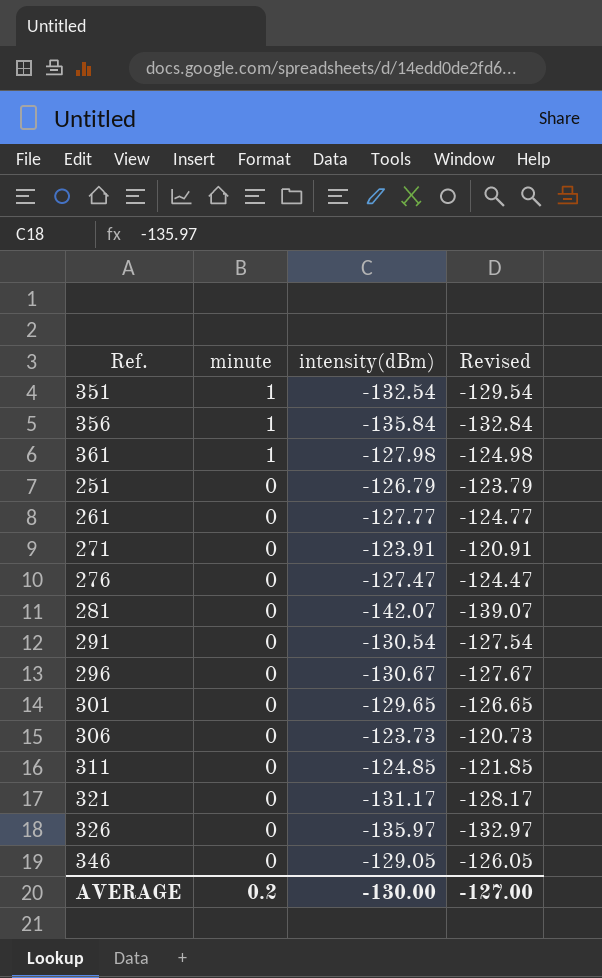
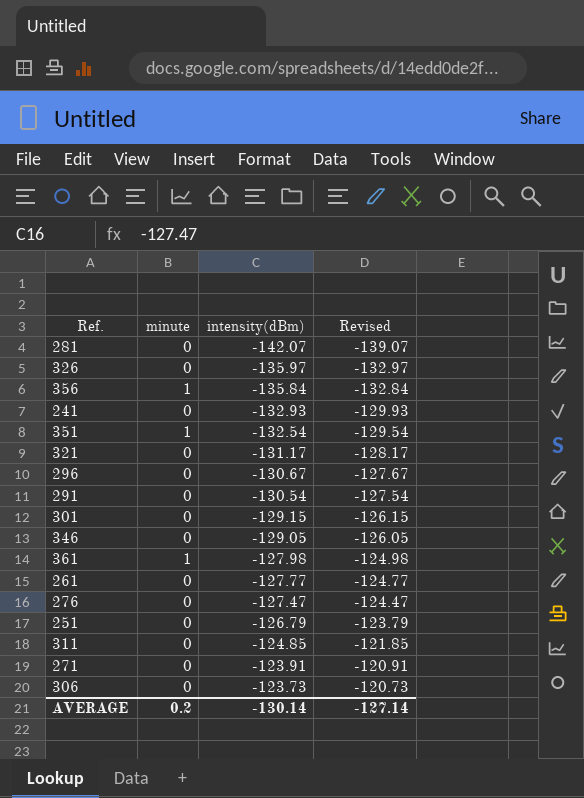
row order: minute descending -> intensity(dBm) ascending
row 241: none -> 0 | -132.93 | -129.93
301 | intensity(dBm): -129.65 -> -129.15
301 | Revised: -126.65 -> -126.15
AVERAGE | intensity(dBm): -130.00 -> -130.14
AVERAGE | Revised: -127.00 -> -127.14

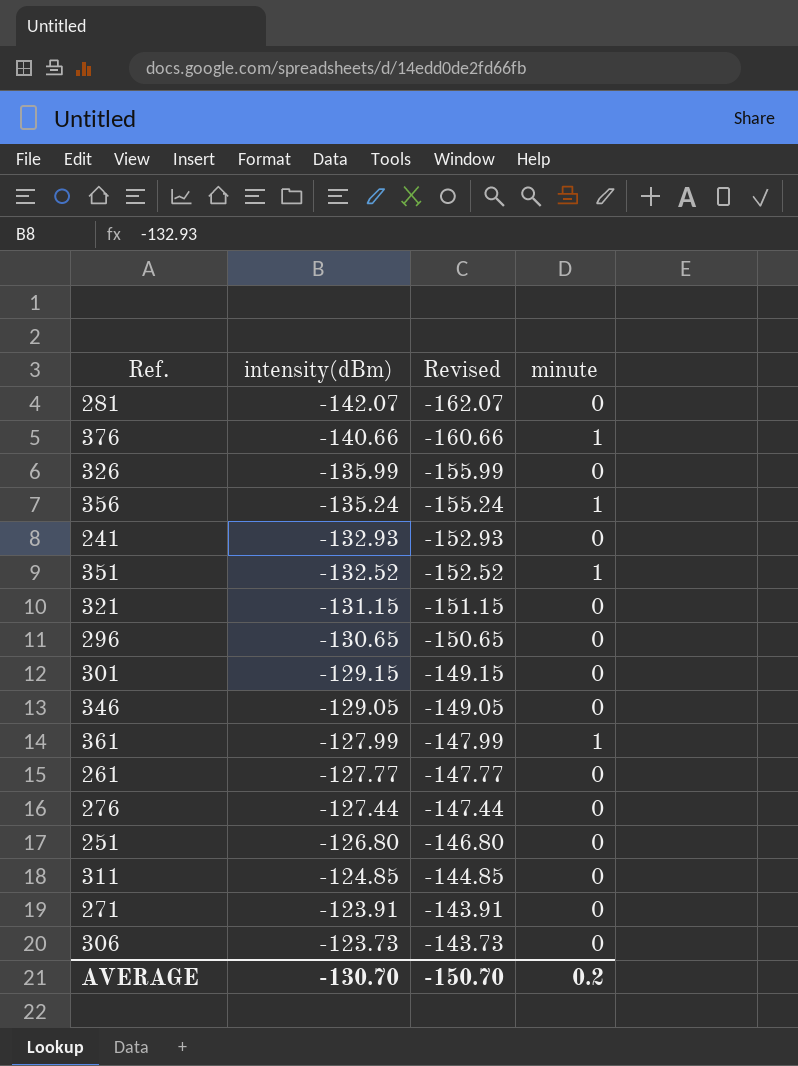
column Revised | formula: [intensity(dBm)] + 3 -> [intensity(dBm)] - 20
column minute | position: 2 -> 4
row 291: 0 | -130.54 | -127.54 -> none
row 376: none -> -140.66 | -160.66 | 1
326 | intensity(dBm): -135.97 -> -135.99
356 | intensity(dBm): -135.84 -> -135.24
351 | intensity(dBm): -132.54 -> -132.52
321 | intensity(dBm): -131.17 -> -131.15
296 | intensity(dBm): -130.67 -> -130.65
361 | intensity(dBm): -127.98 -> -127.99
276 | intensity(dBm): -127.47 -> -127.44
251 | intensity(dBm): -126.79 -> -126.80
AVERAGE | intensity(dBm): -130.14 -> -130.70
AVERAGE | Revised: -127.14 -> -150.70

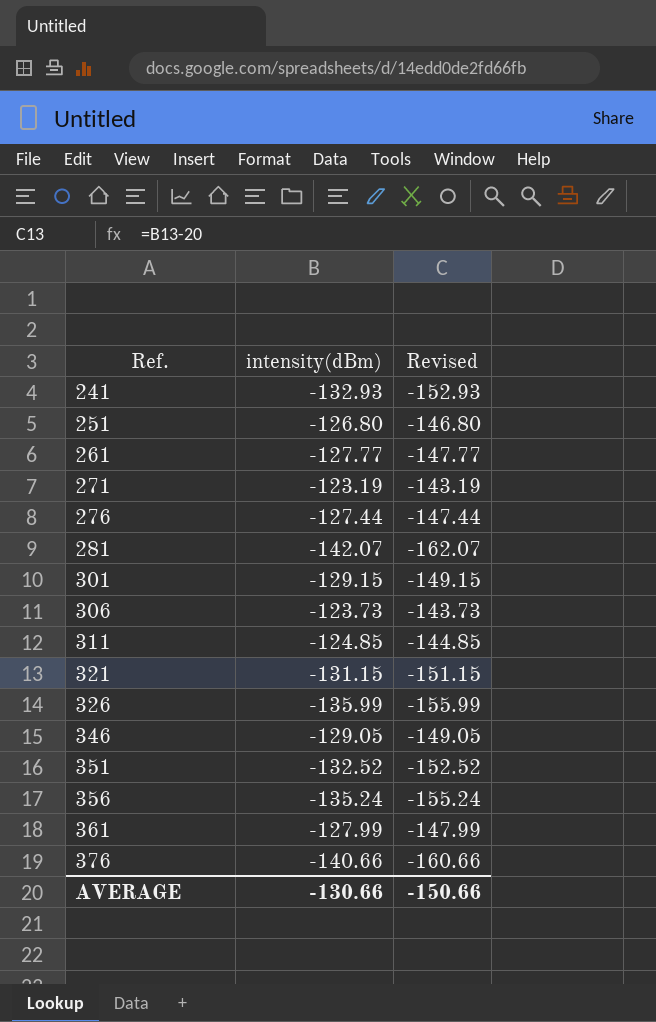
row order: intensity(dBm) ascending -> Ref. ascending
column minute | position: 4 -> none
row 296: -130.65 | -150.65 | 0 -> none
271 | intensity(dBm): -123.91 -> -123.19
271 | Revised: -143.91 -> -143.19
AVERAGE | intensity(dBm): -130.70 -> -130.66
AVERAGE | Revised: -150.70 -> -150.66

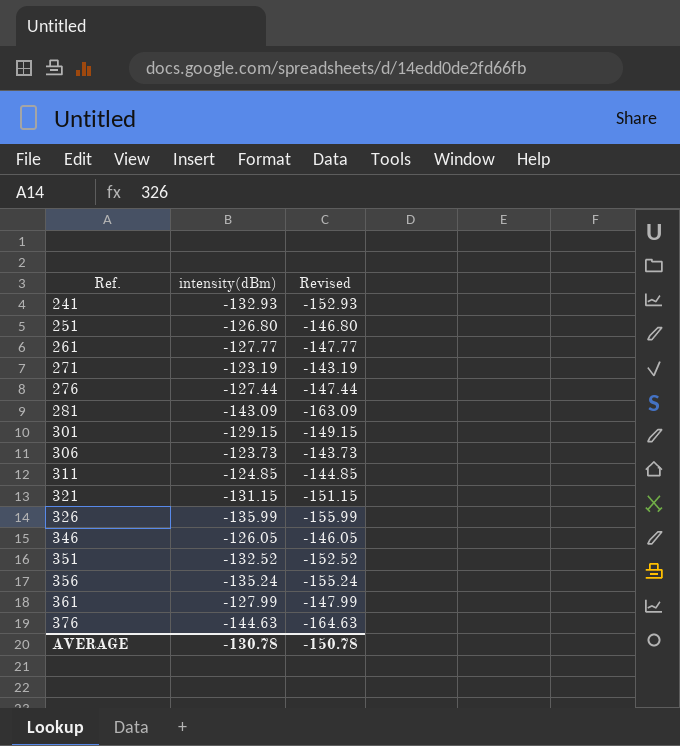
281 | intensity(dBm): -142.07 -> -143.09
281 | Revised: -162.07 -> -163.09
346 | intensity(dBm): -129.05 -> -126.05
346 | Revised: -149.05 -> -146.05
376 | intensity(dBm): -140.66 -> -144.63
376 | Revised: -160.66 -> -164.63
AVERAGE | intensity(dBm): -130.66 -> -130.78
AVERAGE | Revised: -150.66 -> -150.78

